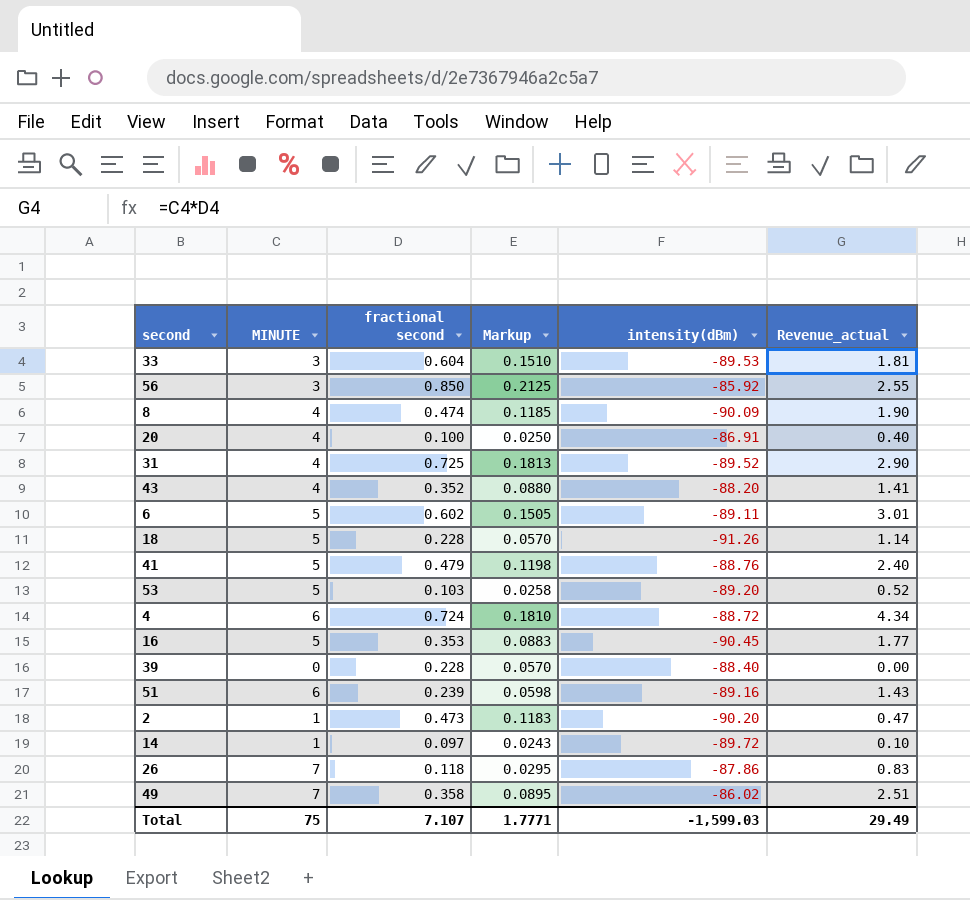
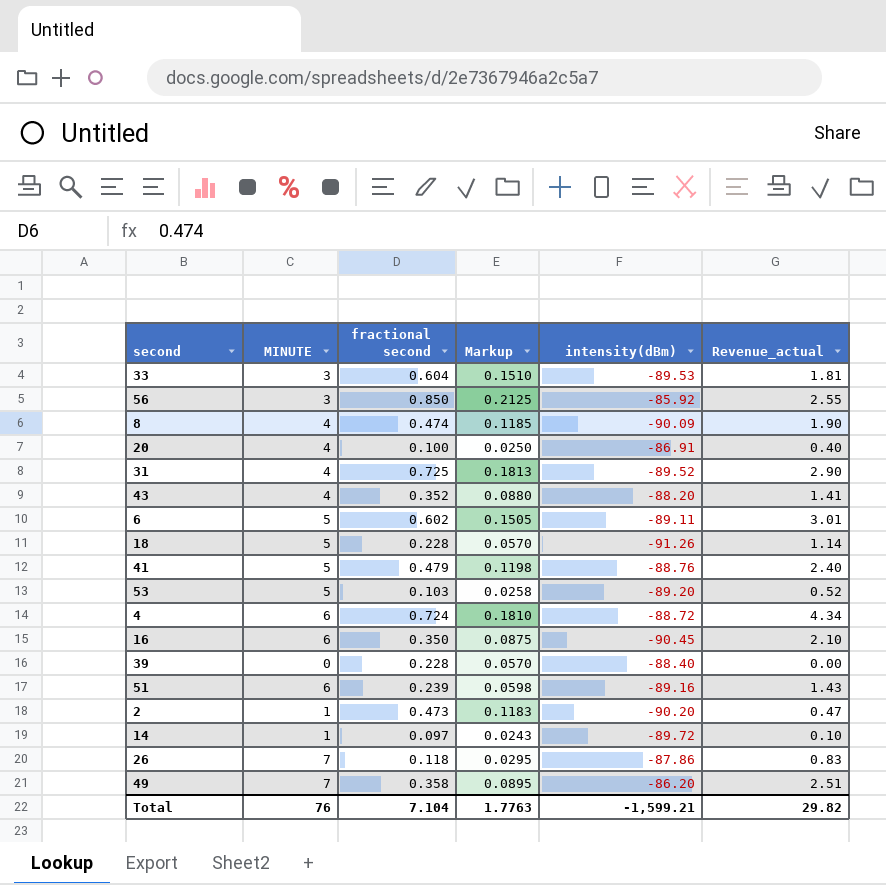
16 | MINUTE: 5 -> 6
16 | fractional second: 0.353 -> 0.350
16 | Markup: 0.0883 -> 0.0875
16 | Revenue_actual: 1.77 -> 2.10
49 | intensity(dBm): -86.02 -> -86.20
Total | MINUTE: 75 -> 76
Total | fractional second: 7.107 -> 7.104
Total | Markup: 1.7771 -> 1.7763
Total | intensity(dBm): -1,599.03 -> -1,599.21
Total | Revenue_actual: 29.49 -> 29.82

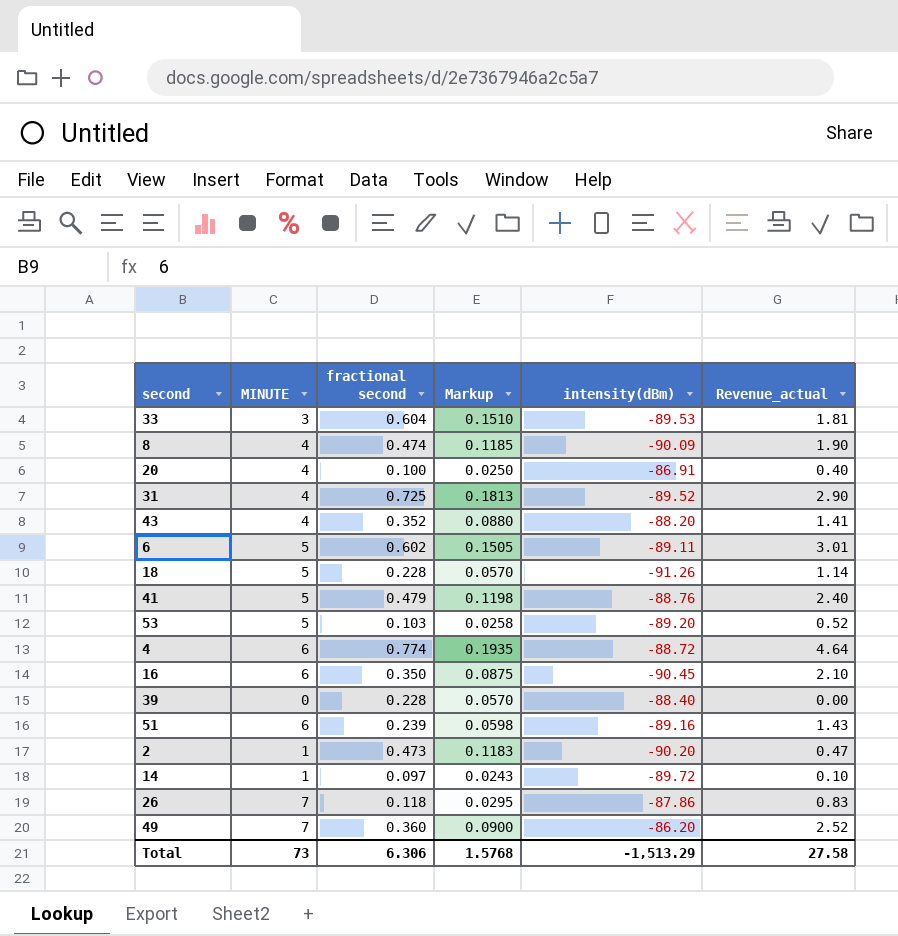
row 56: 3 | 0.850 | 0.2125 | -85.92 | 2.55 -> none
4 | fractional second: 0.724 -> 0.774
4 | Markup: 0.1810 -> 0.1935
4 | Revenue_actual: 4.34 -> 4.64
49 | fractional second: 0.358 -> 0.360
49 | Markup: 0.0895 -> 0.0900
49 | Revenue_actual: 2.51 -> 2.52
Total | MINUTE: 76 -> 73
Total | fractional second: 7.104 -> 6.306
Total | Markup: 1.7763 -> 1.5768
Total | intensity(dBm): -1,599.21 -> -1,513.29
Total | Revenue_actual: 29.82 -> 27.58

